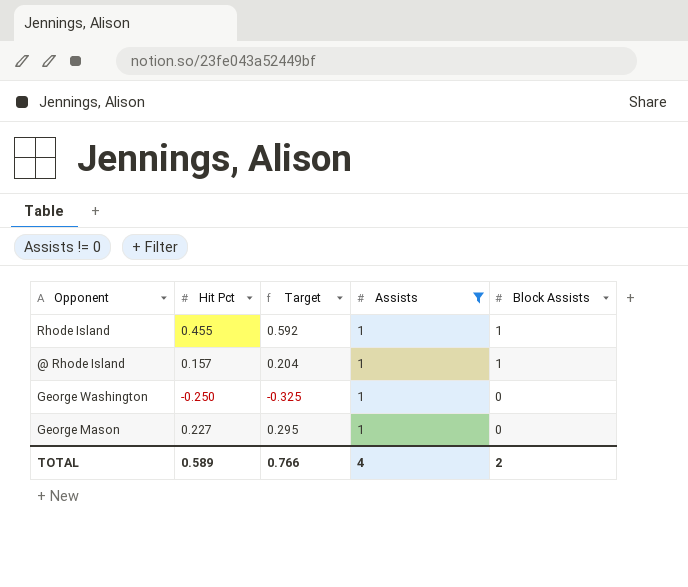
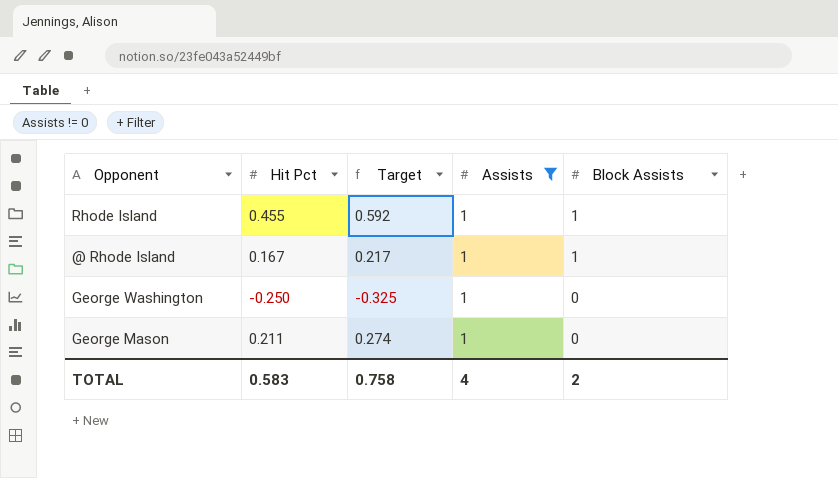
@ Rhode Island | Hit Pct: 0.157 -> 0.167
@ Rhode Island | Target: 0.204 -> 0.217
George Mason | Hit Pct: 0.227 -> 0.211
George Mason | Target: 0.295 -> 0.274
TOTAL | Hit Pct: 0.589 -> 0.583
TOTAL | Target: 0.766 -> 0.758

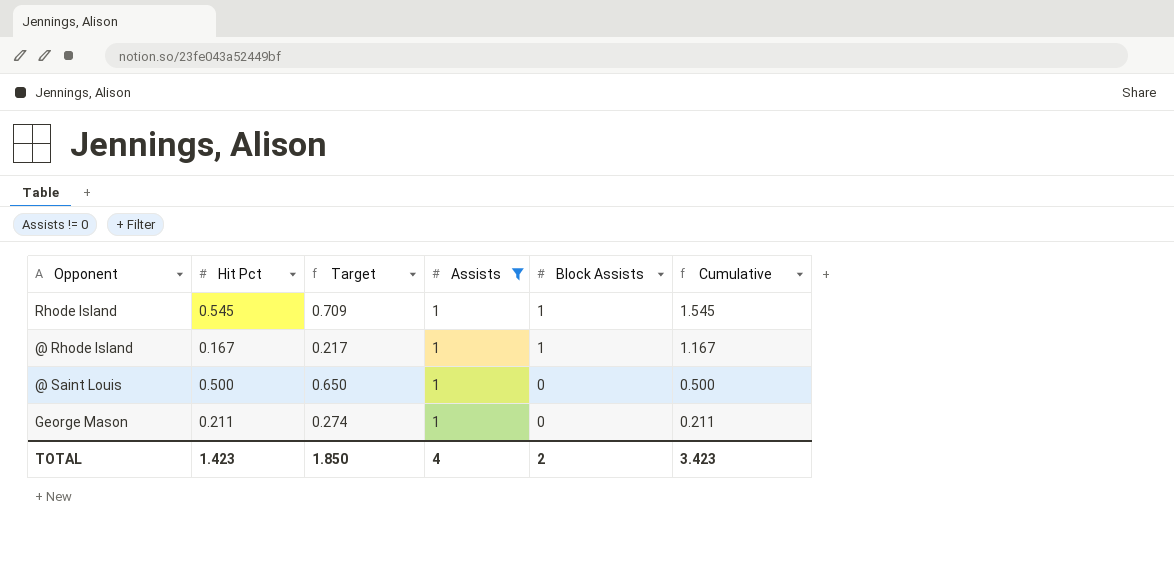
column Cumulative | formula: none -> [Hit Pct] + [Block Assists]
row George Washington: -0.250 | -0.325 | 1 | 0 -> none
Rhode Island | Hit Pct: 0.455 -> 0.545
Rhode Island | Target: 0.592 -> 0.709
row @ Saint Louis: none -> 0.500 | 0.650 | 1 | 0 | 0.500
TOTAL | Hit Pct: 0.583 -> 1.423
TOTAL | Target: 0.758 -> 1.850

